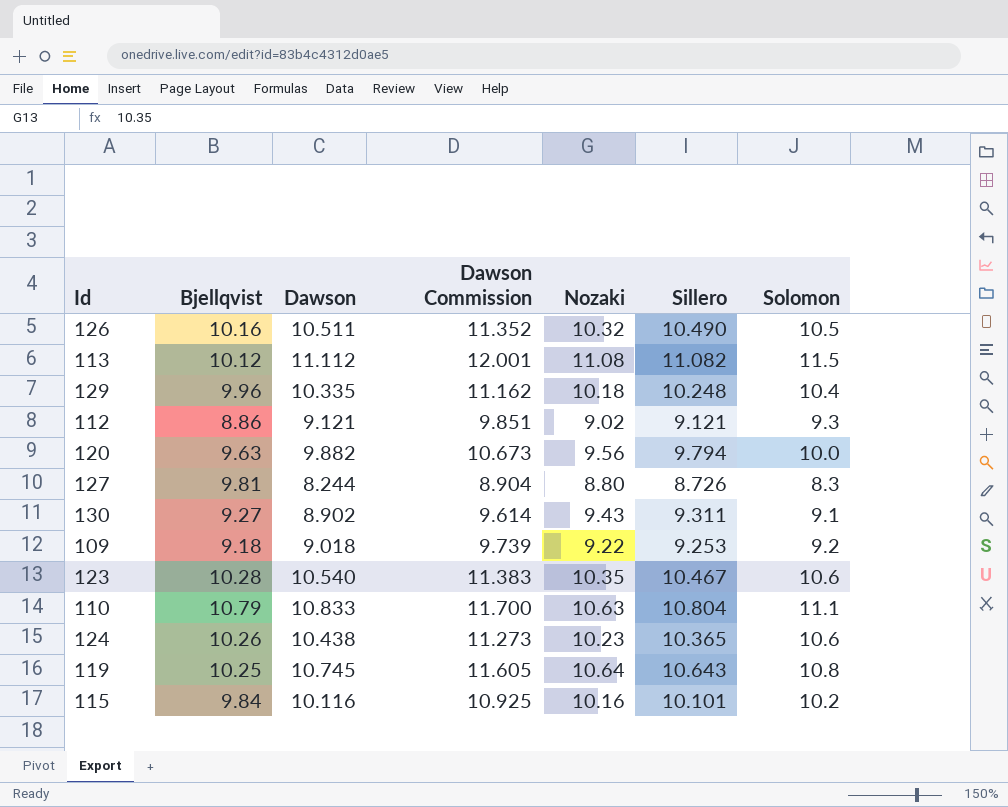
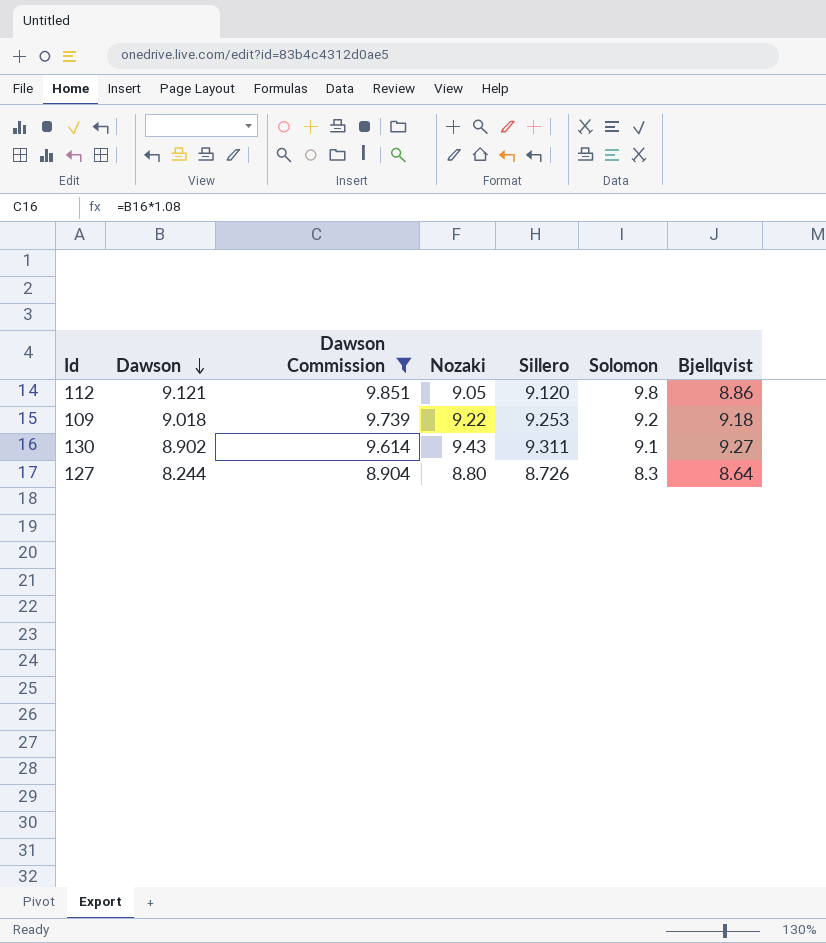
filter: none -> Dawson Commission <= 9.851
row order: none -> Dawson descending
column Bjellqvist | position: 2 -> 7
112 | Nozaki: 9.02 -> 9.05
112 | Sillero: 9.121 -> 9.120
112 | Solomon: 9.3 -> 9.8
127 | Bjellqvist: 9.81 -> 8.64

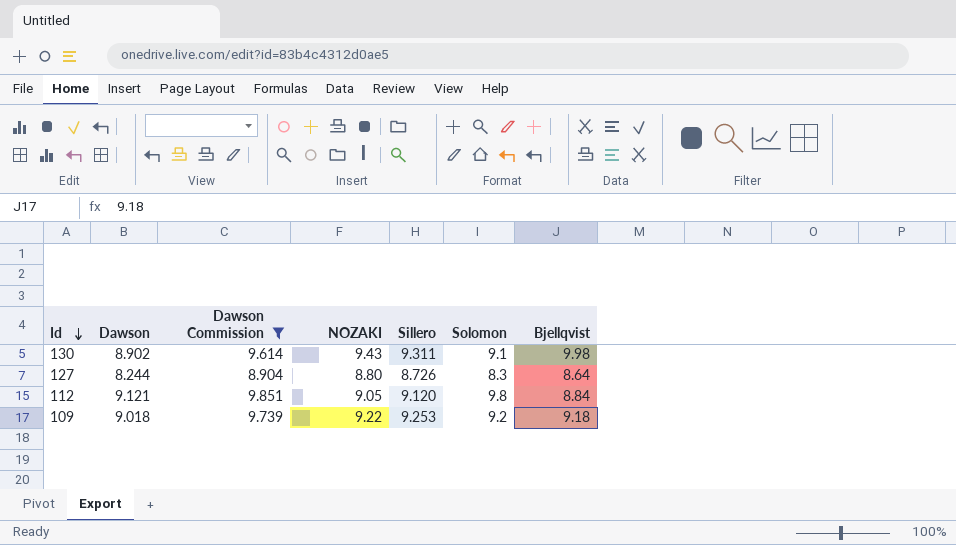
row order: Dawson descending -> Id descending
column name: Nozaki -> NOZAKI
130 | Bjellqvist: 9.27 -> 9.98
112 | Bjellqvist: 8.86 -> 8.84

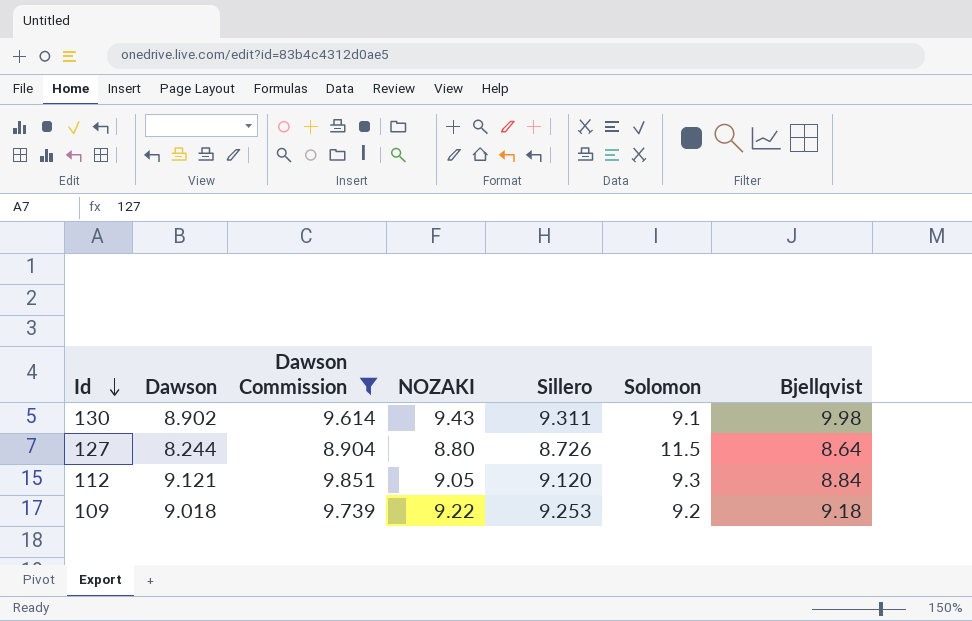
127 | Solomon: 8.3 -> 11.5
112 | Solomon: 9.8 -> 9.3

